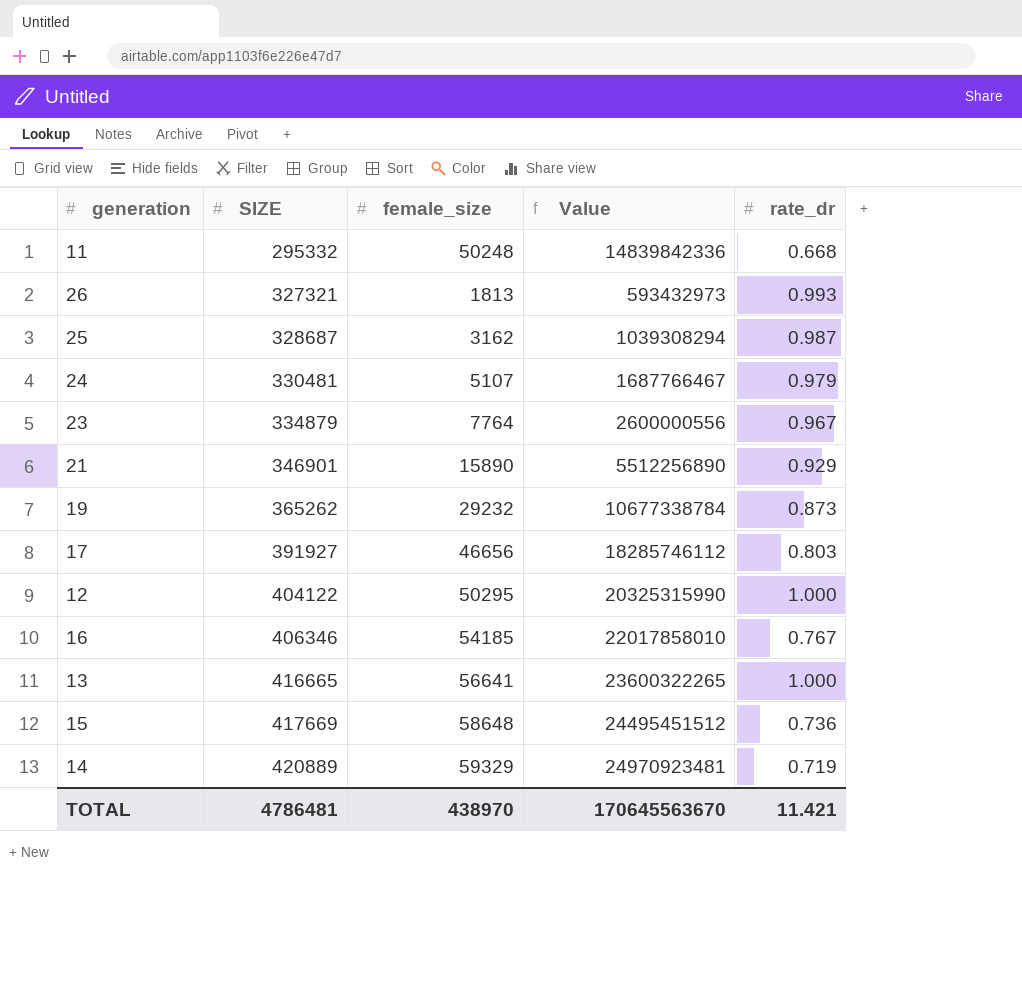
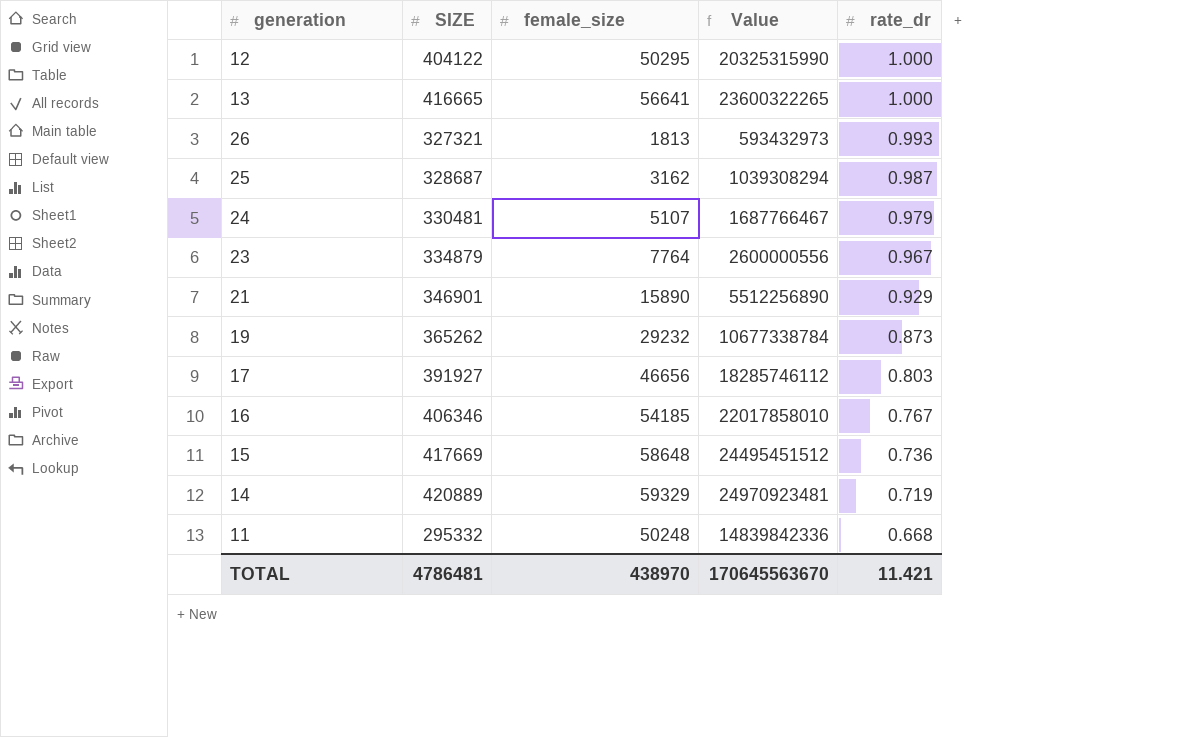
row order: SIZE ascending -> rate_dr descending

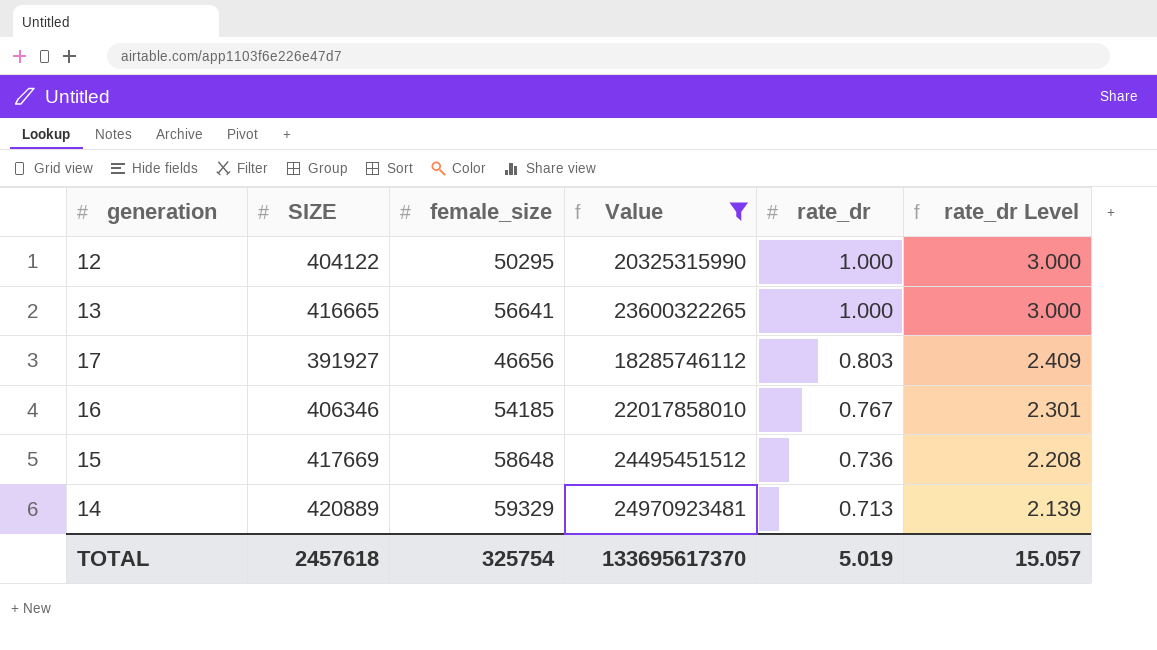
filter: none -> Value >= 18285746112
column rate_dr Level | formula: none -> [rate_dr] * 3
14 | rate_dr: 0.719 -> 0.713
TOTAL | SIZE: 4786481 -> 2457618
TOTAL | female_size: 438970 -> 325754
TOTAL | Value: 170645563670 -> 133695617370
TOTAL | rate_dr: 11.421 -> 5.019

